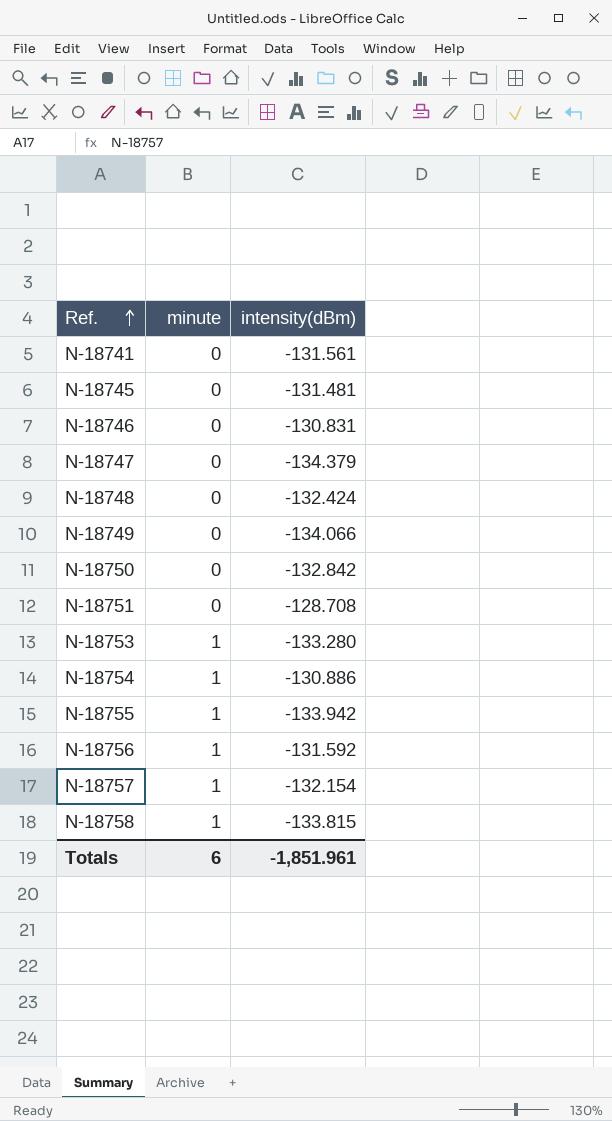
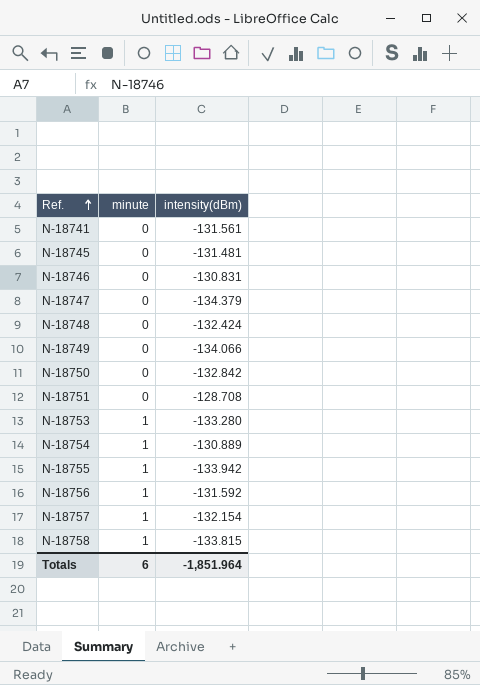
N-18754 | intensity(dBm): -130.886 -> -130.889
Totals | intensity(dBm): -1,851.961 -> -1,851.964

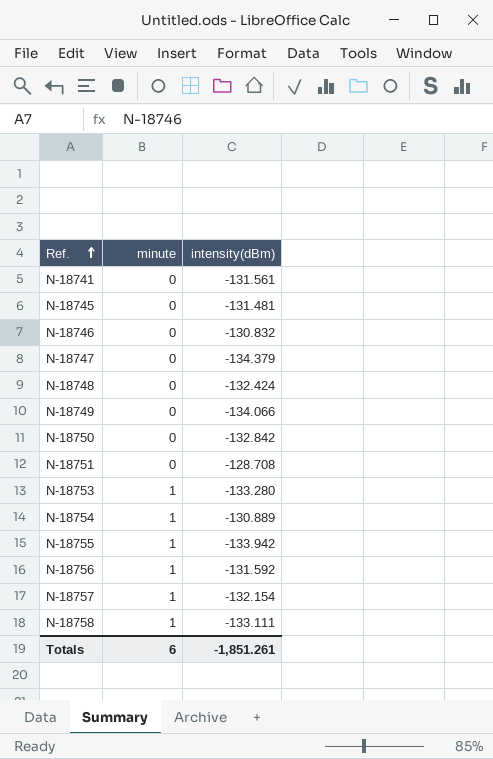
N-18746 | intensity(dBm): -130.831 -> -130.832
N-18758 | intensity(dBm): -133.815 -> -133.111
Totals | intensity(dBm): -1,851.964 -> -1,851.261

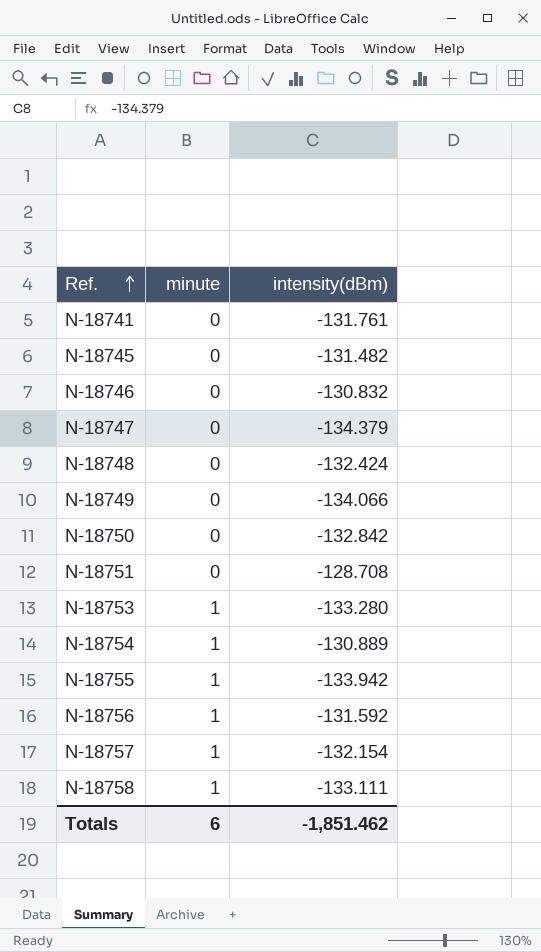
N-18741 | intensity(dBm): -131.561 -> -131.761
N-18745 | intensity(dBm): -131.481 -> -131.482
Totals | intensity(dBm): -1,851.261 -> -1,851.462

